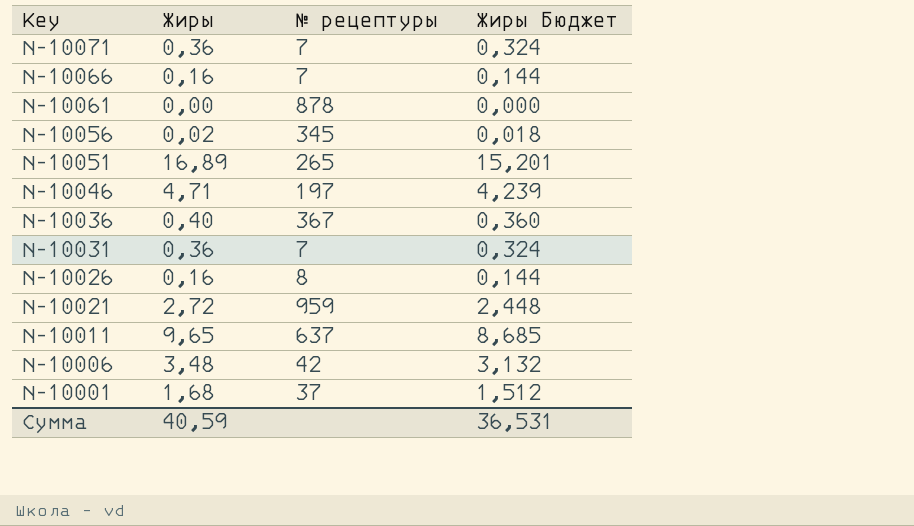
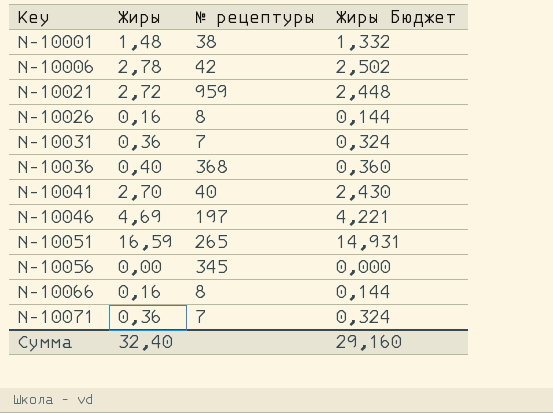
row order: Key descending -> Key ascending
row N-10061: 0,00 | 878 | 0,000 -> none
row N-10011: 9,65 | 637 | 8,685 -> none
N-10001 | Жиры: 1,68 -> 1,48
N-10001 | № рецептуры: 37 -> 38
N-10001 | Жиры Бюджет: 1,512 -> 1,332
N-10006 | Жиры: 3,48 -> 2,78
N-10006 | Жиры Бюджет: 3,132 -> 2,502
N-10036 | № рецептуры: 367 -> 368
row N-10041: none -> 2,70 | 40 | 2,430
N-10046 | Жиры: 4,71 -> 4,69
N-10046 | Жиры Бюджет: 4,239 -> 4,221
N-10051 | Жиры: 16,89 -> 16,59
N-10051 | Жиры Бюджет: 15,201 -> 14,931
N-10056 | Жиры: 0,02 -> 0,00
N-10056 | Жиры Бюджет: 0,018 -> 0,000
N-10066 | № рецептуры: 7 -> 8
Сумма | Жиры: 40,59 -> 32,40
Сумма | Жиры Бюджет: 36,531 -> 29,160

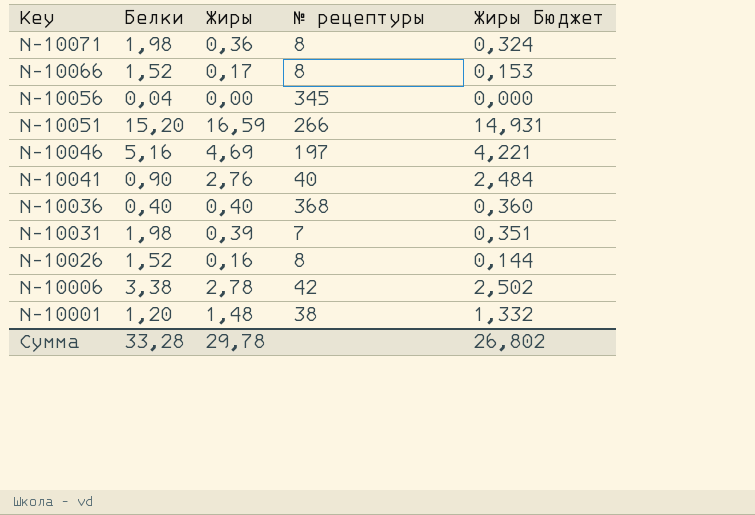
row order: Key ascending -> Key descending
column Белки | position: none -> 2
row N-10021: 2,72 | 959 | 2,448 -> none
N-10071 | № рецептуры: 7 -> 8
N-10066 | Жиры: 0,16 -> 0,17
N-10066 | Жиры Бюджет: 0,144 -> 0,153
N-10051 | № рецептуры: 265 -> 266
N-10041 | Жиры: 2,70 -> 2,76
N-10041 | Жиры Бюджет: 2,430 -> 2,484
N-10031 | Жиры: 0,36 -> 0,39
N-10031 | Жиры Бюджет: 0,324 -> 0,351
Сумма | Жиры: 32,40 -> 29,78
Сумма | Жиры Бюджет: 29,160 -> 26,802

